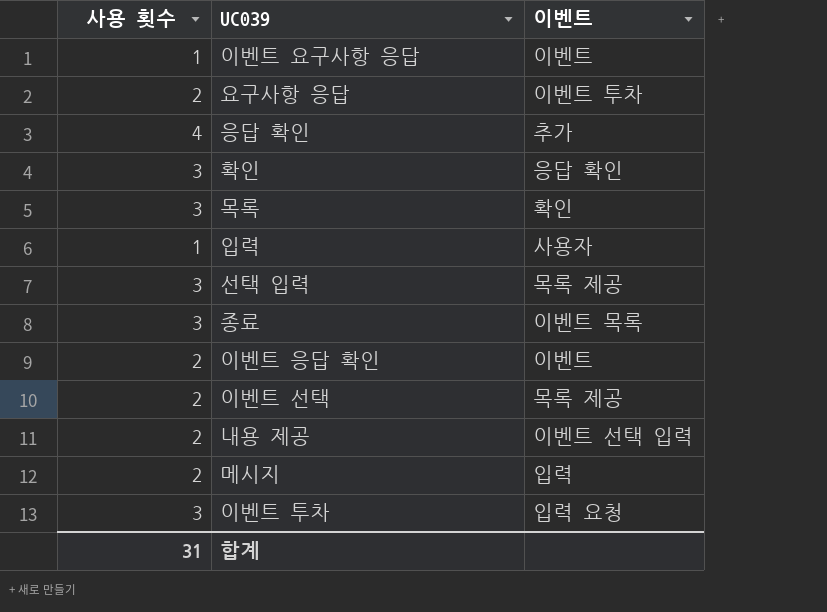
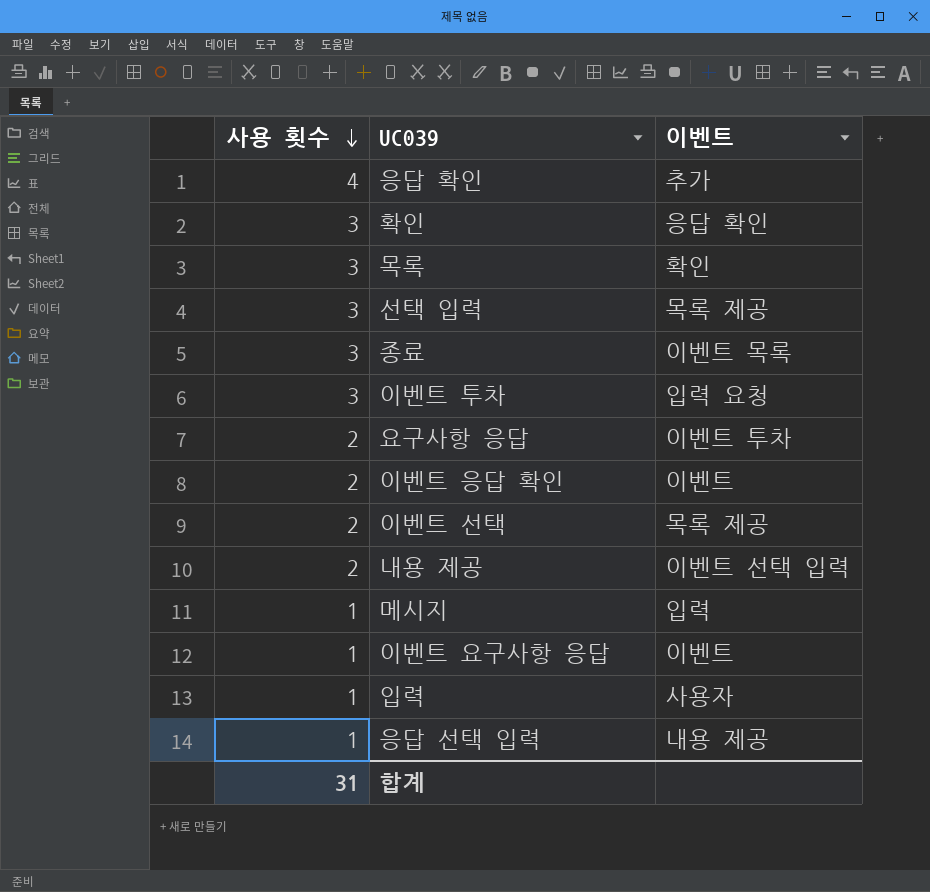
row order: none -> 사용 횟수 descending
메시지 | 사용 횟수: 2 -> 1
row 응답 선택 입력: none -> 1 | 내용 제공

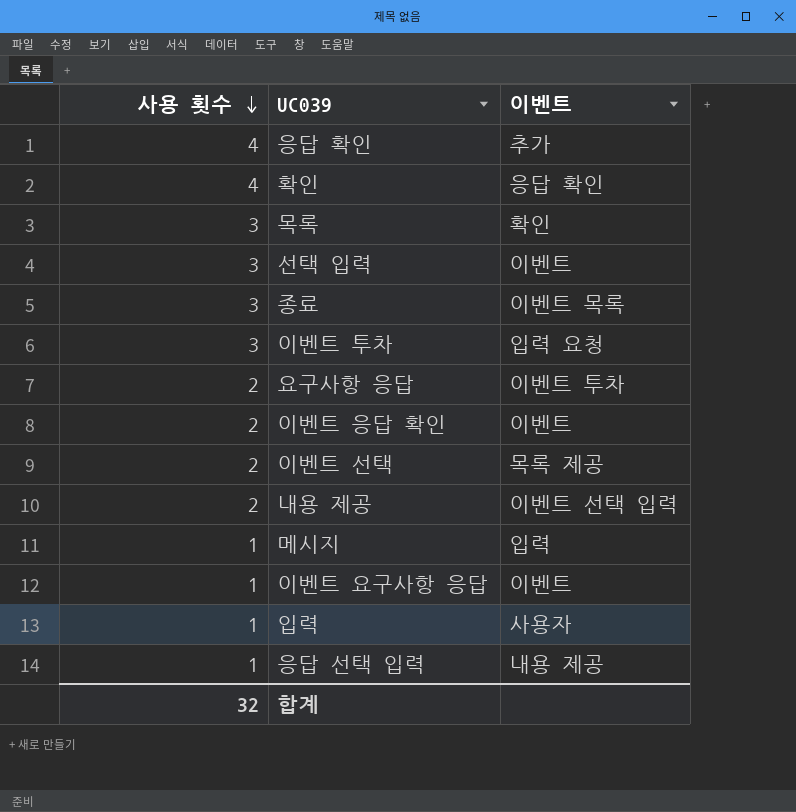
확인 | 사용 횟수: 3 -> 4
선택 입력 | 이벤트: 목록 제공 -> 이벤트
합계 | 사용 횟수: 31 -> 32

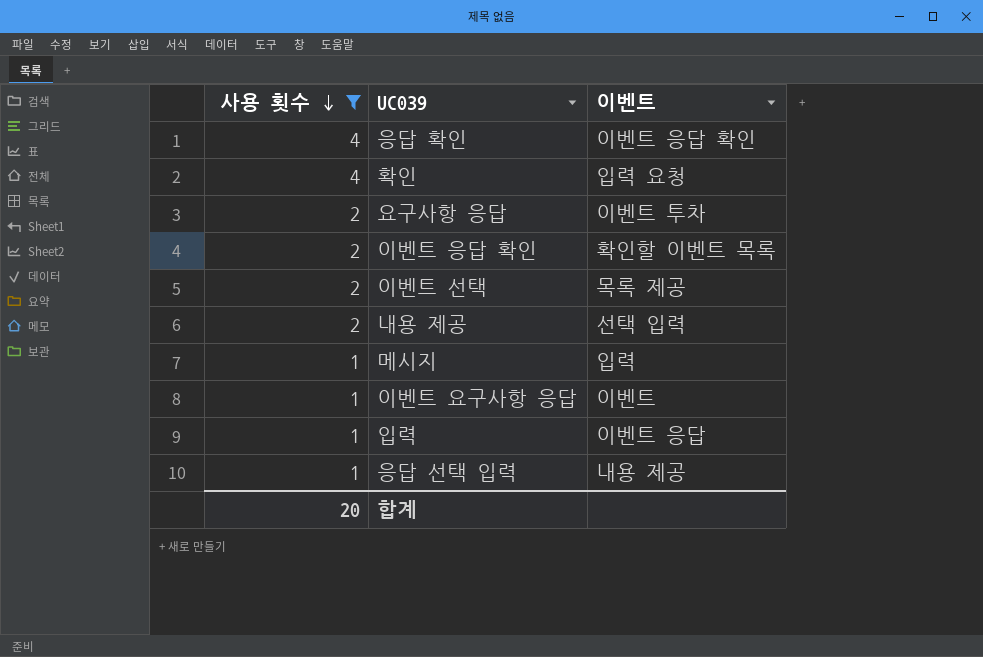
filter: none -> 사용 횟수 != 3
응답 확인 | 이벤트: 추가 -> 이벤트 응답 확인
확인 | 이벤트: 응답 확인 -> 입력 요청
이벤트 응답 확인 | 이벤트: 이벤트 -> 확인할 이벤트 목록
내용 제공 | 이벤트: 이벤트 선택 입력 -> 선택 입력
입력 | 이벤트: 사용자 -> 이벤트 응답
합계 | 사용 횟수: 32 -> 20

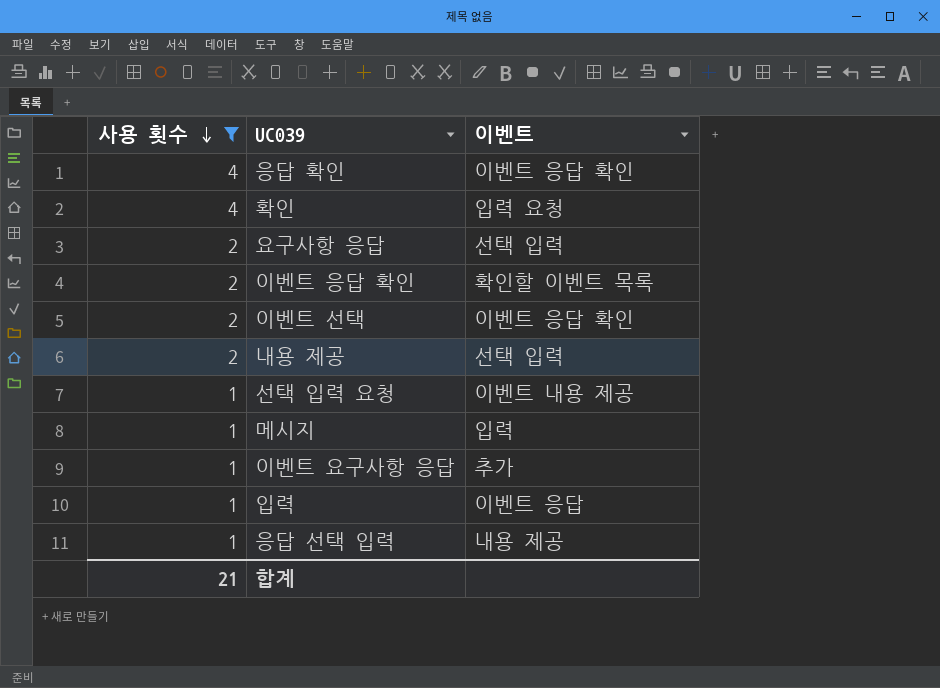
요구사항 응답 | 이벤트: 이벤트 투차 -> 선택 입력
이벤트 선택 | 이벤트: 목록 제공 -> 이벤트 응답 확인
row 선택 입력 요청: none -> 1 | 이벤트 내용 제공
이벤트 요구사항 응답 | 이벤트: 이벤트 -> 추가
합계 | 사용 횟수: 20 -> 21

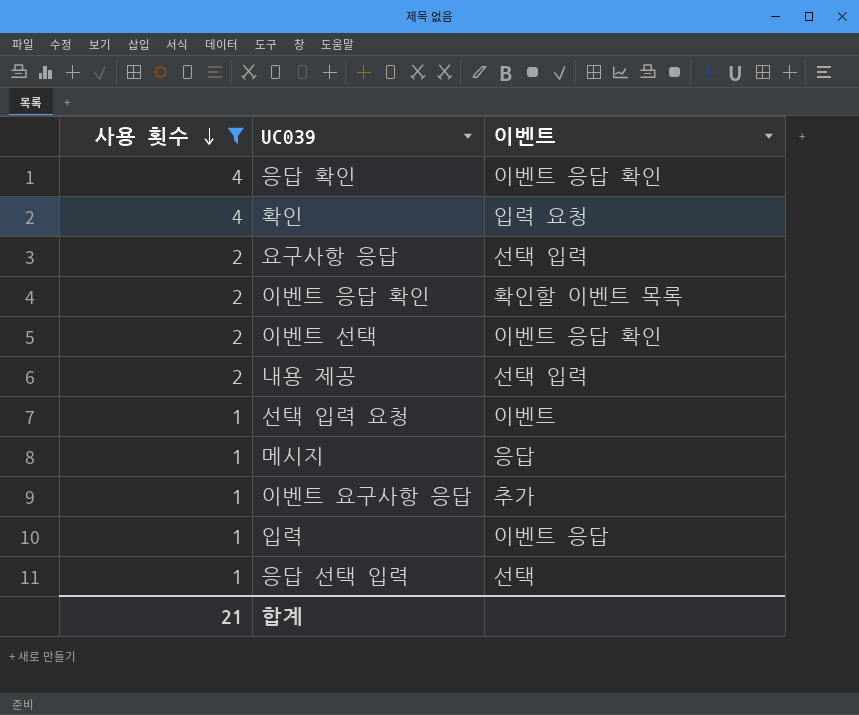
선택 입력 요청 | 이벤트: 이벤트 내용 제공 -> 이벤트
메시지 | 이벤트: 입력 -> 응답
응답 선택 입력 | 이벤트: 내용 제공 -> 선택

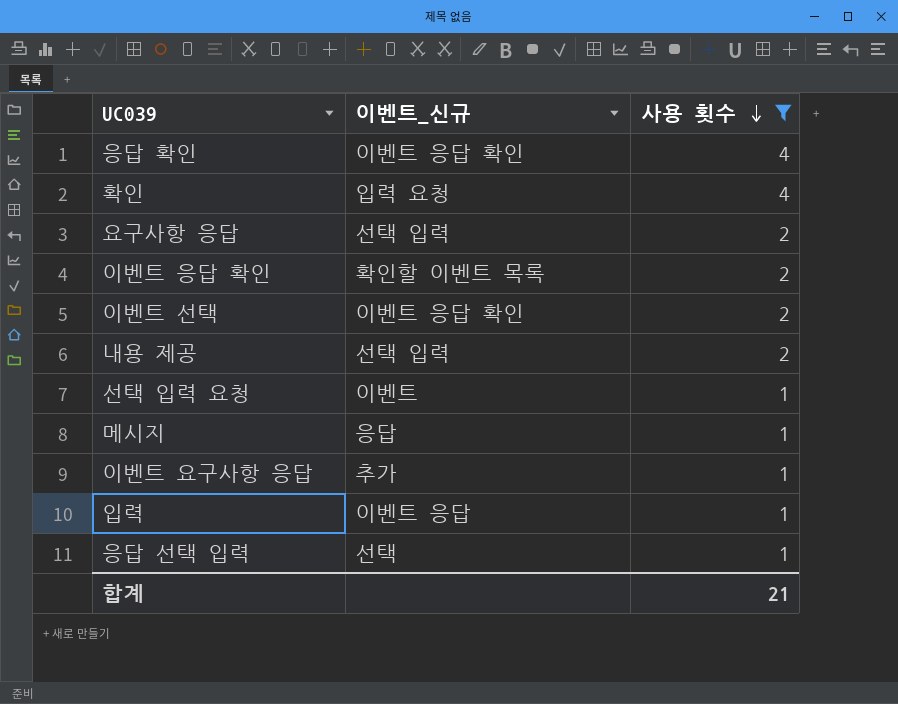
column name: 이벤트 -> 이벤트_신규
column 사용 횟수 | position: 1 -> 3

